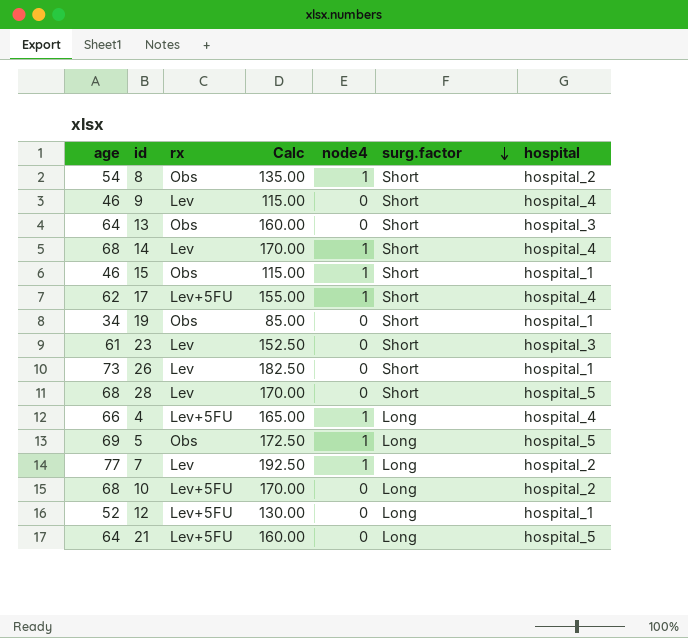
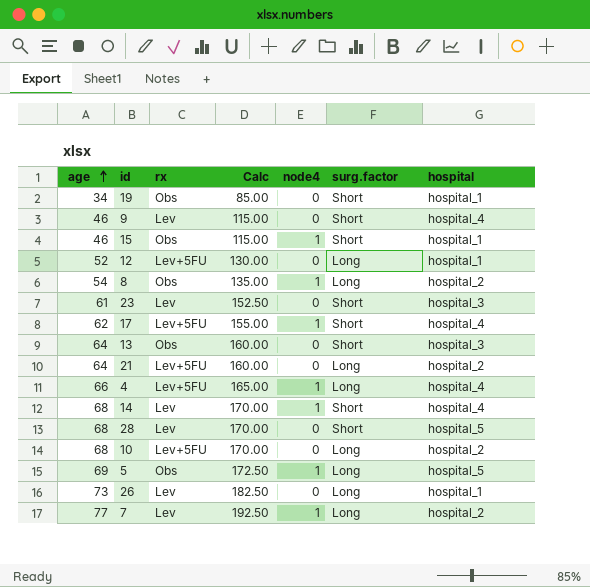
row order: surg.factor descending -> age ascending
8 | surg.factor: Short -> Long
21 | hospital: hospital_5 -> hospital_2
26 | surg.factor: Short -> Long

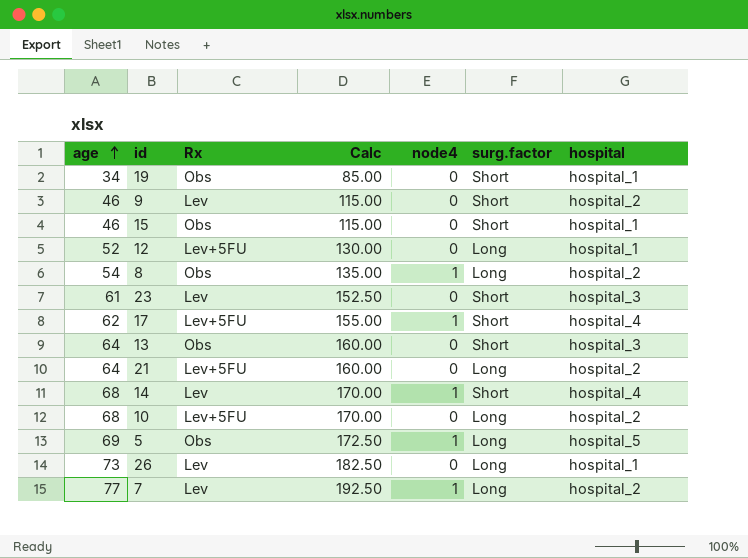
column name: rx -> Rx
row 4: 66 | Lev+5FU | 165.00 | 1 | Long | hospital_4 -> none
row 28: 68 | Lev | 170.00 | 0 | Short | hospital_5 -> none
9 | hospital: hospital_4 -> hospital_2
15 | node4: 1 -> 0

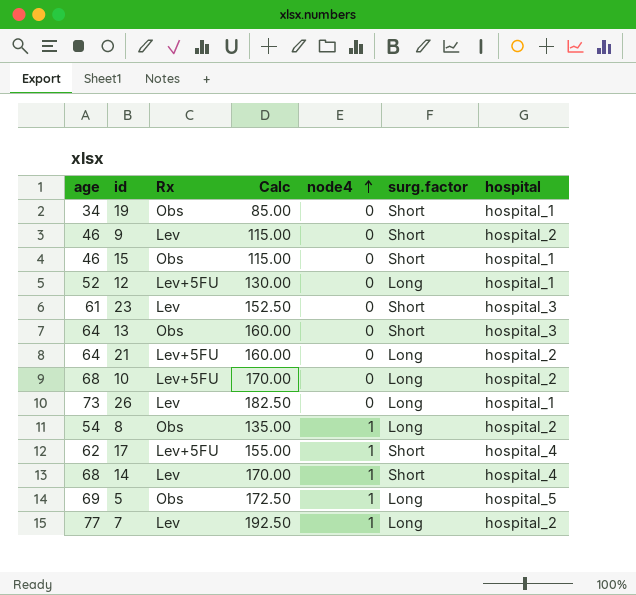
row order: age ascending -> node4 ascending

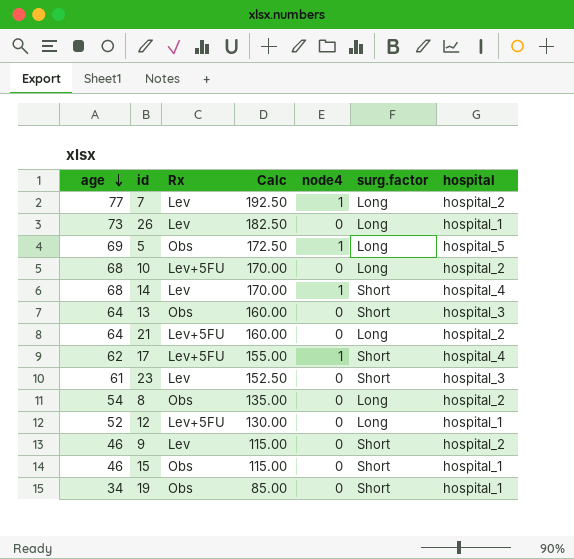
row order: node4 ascending -> age descending
8 | node4: 1 -> 0

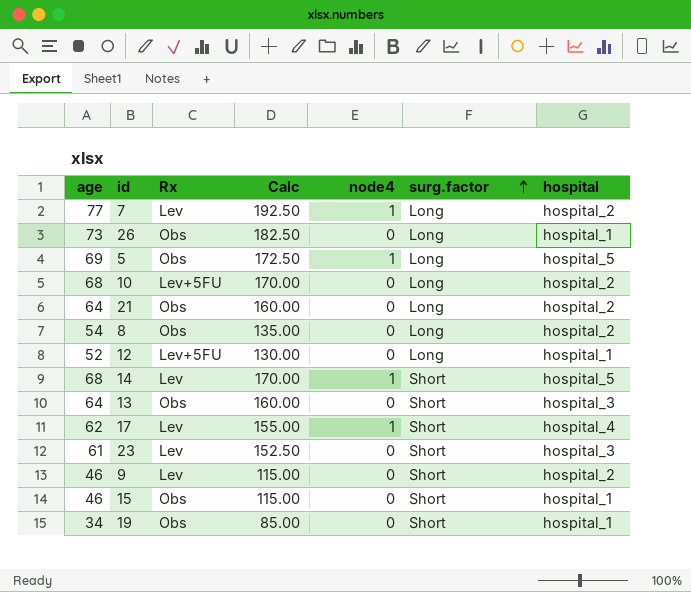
row order: age descending -> surg.factor ascending
26 | Rx: Lev -> Obs
21 | Rx: Lev+5FU -> Obs
14 | hospital: hospital_4 -> hospital_5
17 | Rx: Lev+5FU -> Lev

